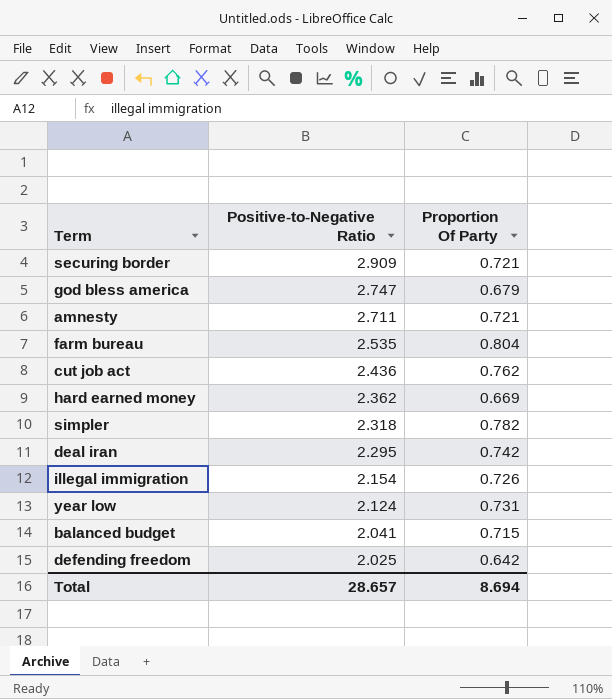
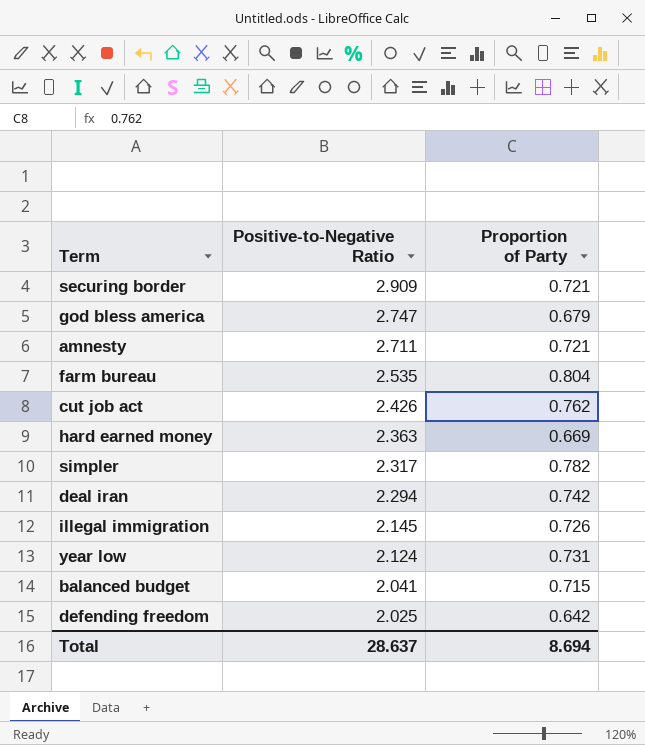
column name: Proportion Of Party -> Proportion of Party
cut job act | Positive-to-Negative Ratio: 2.436 -> 2.426
hard earned money | Positive-to-Negative Ratio: 2.362 -> 2.363
simpler | Positive-to-Negative Ratio: 2.318 -> 2.317
deal iran | Positive-to-Negative Ratio: 2.295 -> 2.294
illegal immigration | Positive-to-Negative Ratio: 2.154 -> 2.145
Total | Positive-to-Negative Ratio: 28.657 -> 28.637

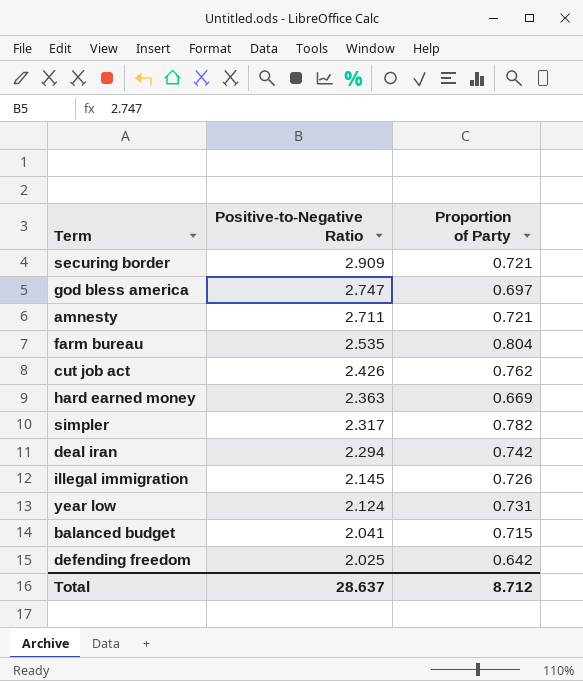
god bless america | Proportion of Party: 0.679 -> 0.697
Total | Proportion of Party: 8.694 -> 8.712

